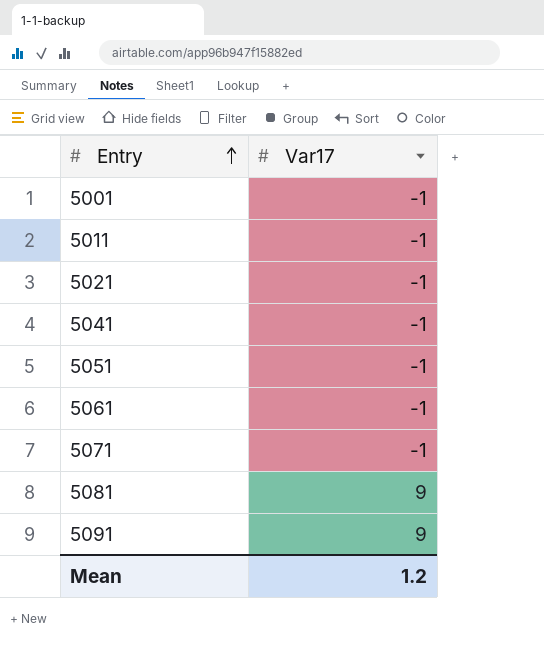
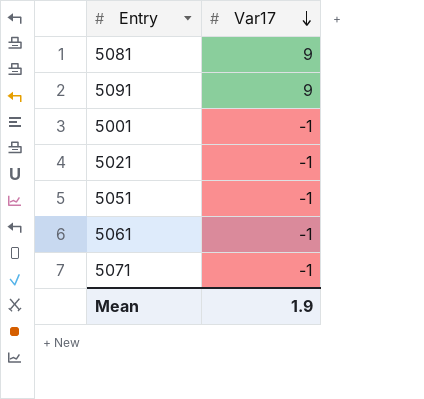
row order: Entry ascending -> Var17 descending
row 5011: -1 -> none
row 5041: -1 -> none
Mean | Var17: 1.2 -> 1.9

